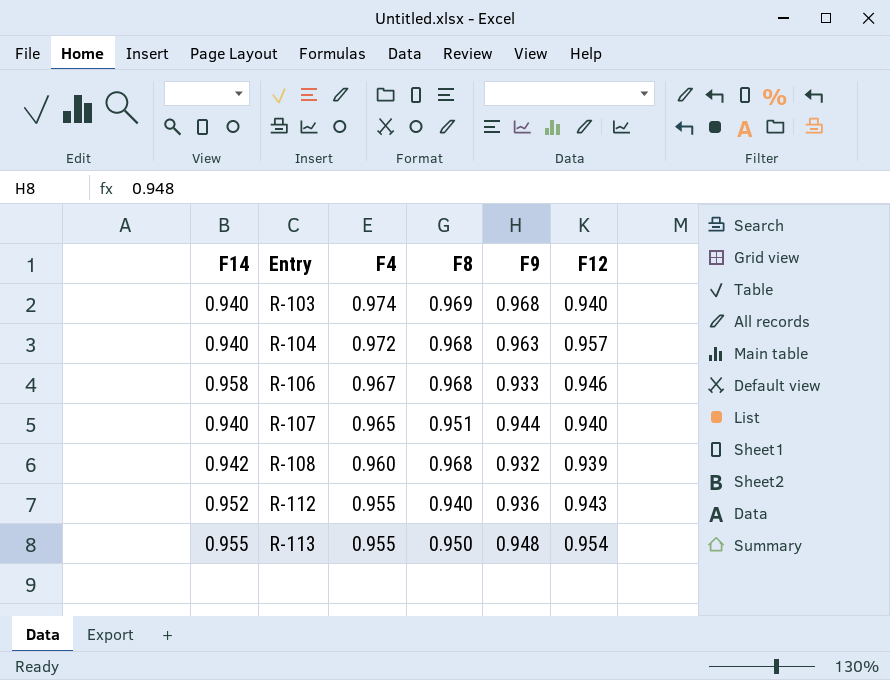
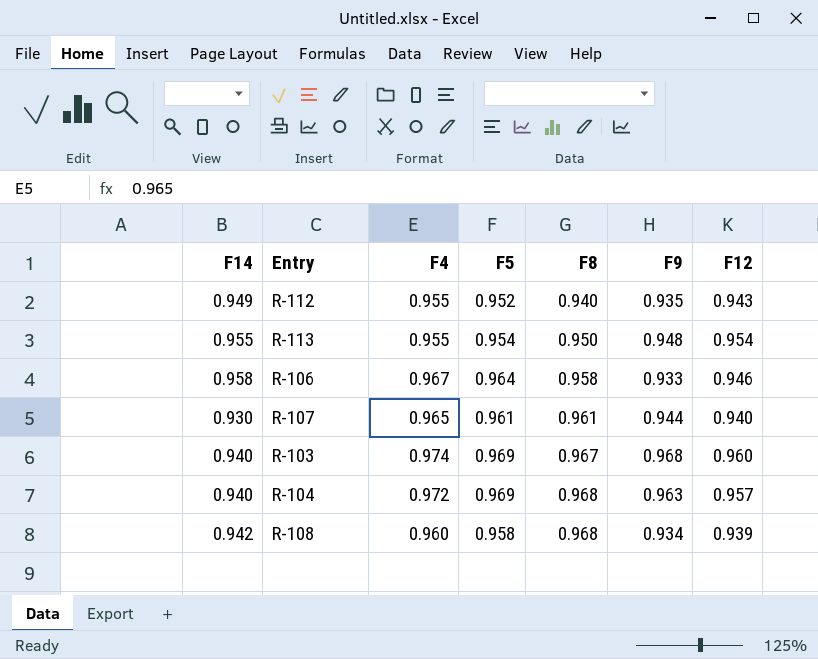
row order: Entry ascending -> F8 ascending
column F5 | position: none -> 4
R-112 | F14: 0.952 -> 0.949
R-112 | F9: 0.936 -> 0.935
R-106 | F8: 0.968 -> 0.958
R-107 | F14: 0.940 -> 0.930
R-107 | F8: 0.951 -> 0.961
R-103 | F8: 0.969 -> 0.967
R-103 | F12: 0.940 -> 0.960
R-108 | F9: 0.932 -> 0.934

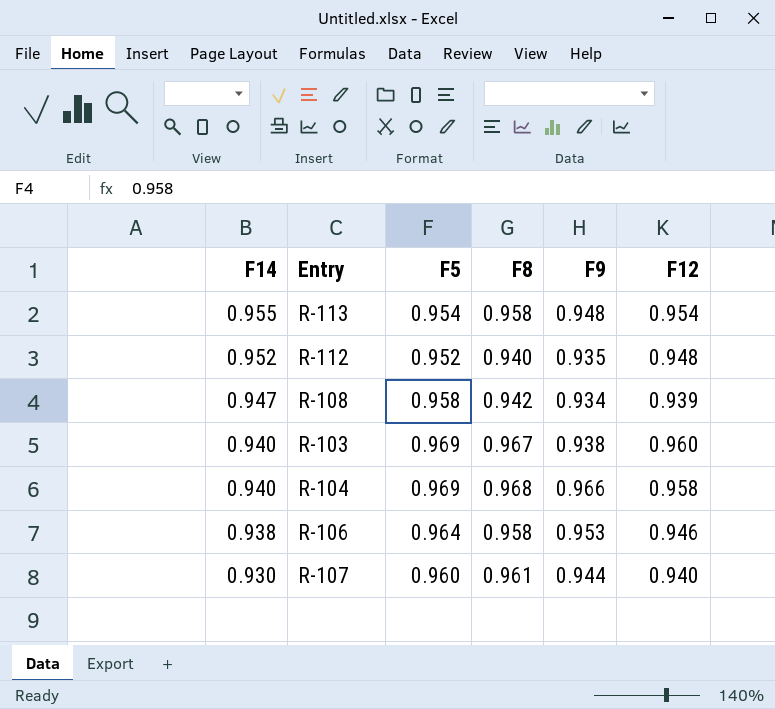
row order: F8 ascending -> F14 descending
column F4 | position: 3 -> none
R-113 | F8: 0.950 -> 0.958
R-112 | F14: 0.949 -> 0.952
R-112 | F12: 0.943 -> 0.948
R-108 | F14: 0.942 -> 0.947
R-108 | F8: 0.968 -> 0.942
R-103 | F9: 0.968 -> 0.938
R-104 | F9: 0.963 -> 0.966
R-104 | F12: 0.957 -> 0.958
R-106 | F14: 0.958 -> 0.938
R-106 | F9: 0.933 -> 0.953
R-107 | F5: 0.961 -> 0.960

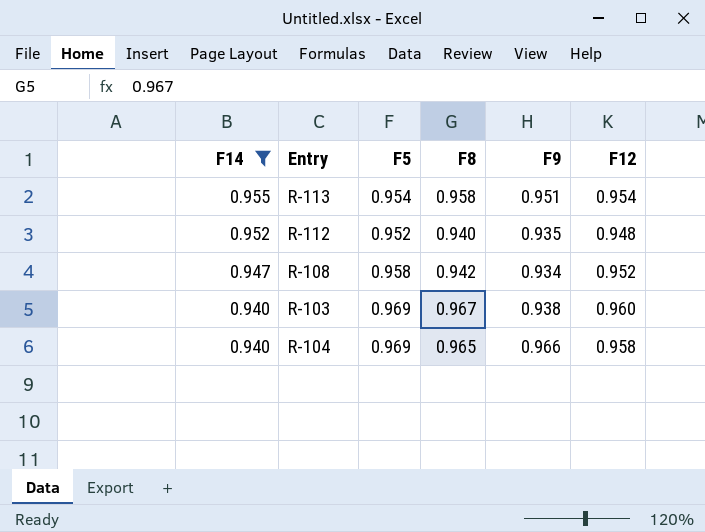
filter: none -> F14 >= 0.940
R-113 | F9: 0.948 -> 0.951
R-108 | F12: 0.939 -> 0.952
R-104 | F8: 0.968 -> 0.965

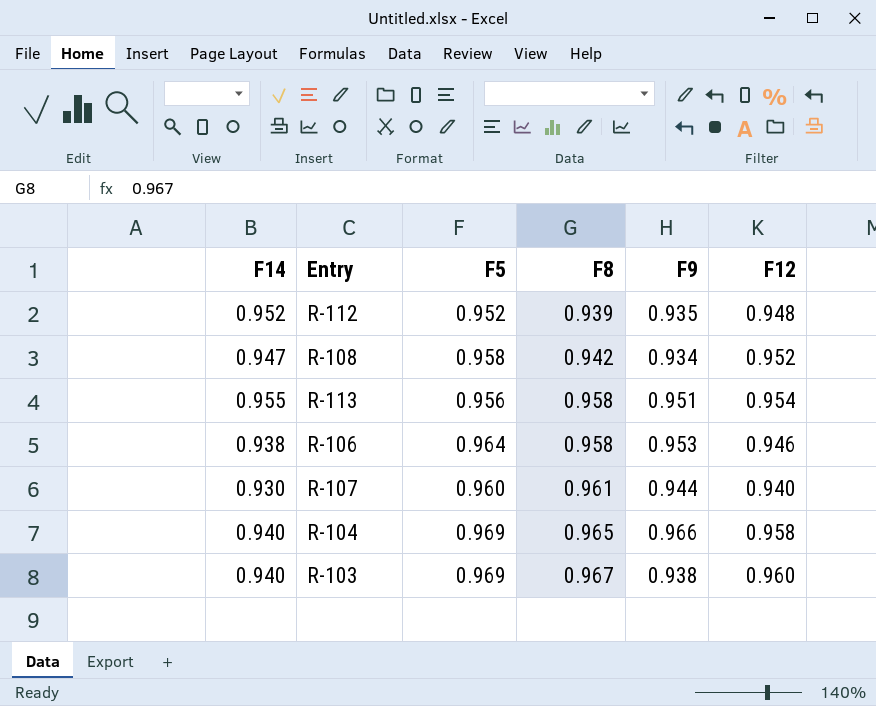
filter: F14 >= 0.940 -> none
row order: F14 descending -> F8 ascending
R-112 | F8: 0.940 -> 0.939
R-113 | F5: 0.954 -> 0.956

